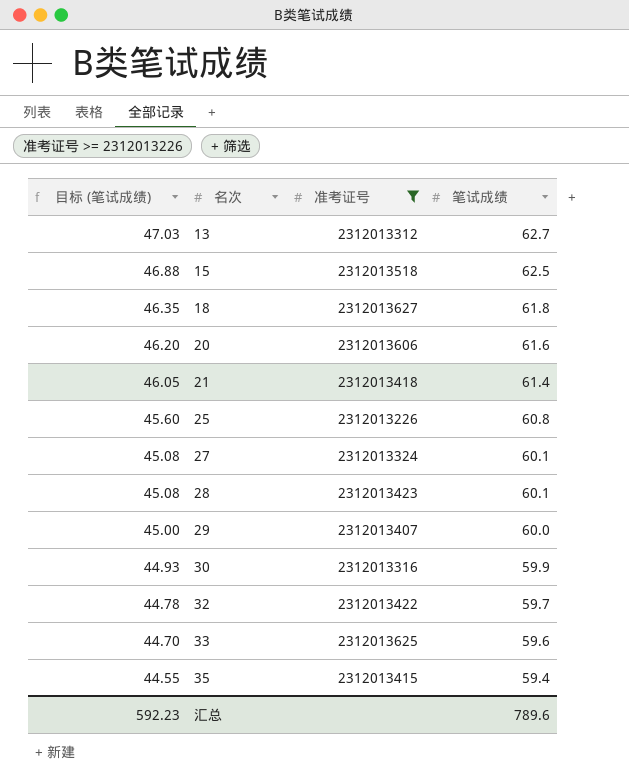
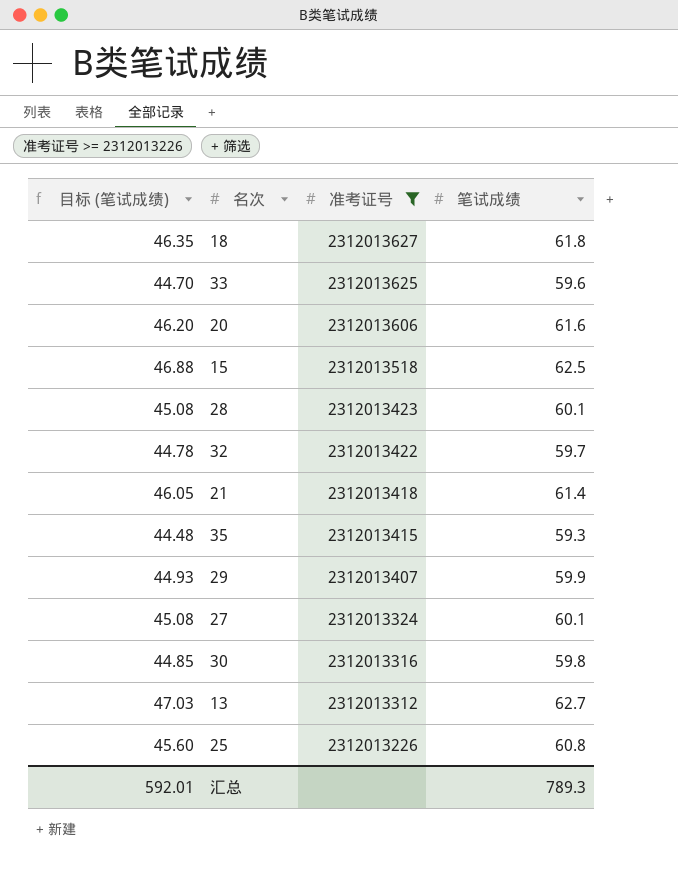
row order: 目标 (笔试成绩) descending -> 准考证号 descending
35 | 目标 (笔试成绩): 44.55 -> 44.48
35 | 笔试成绩: 59.4 -> 59.3
29 | 目标 (笔试成绩): 45.00 -> 44.93
29 | 笔试成绩: 60.0 -> 59.9
30 | 目标 (笔试成绩): 44.93 -> 44.85
30 | 笔试成绩: 59.9 -> 59.8
汇总 | 目标 (笔试成绩): 592.23 -> 592.01
汇总 | 笔试成绩: 789.6 -> 789.3

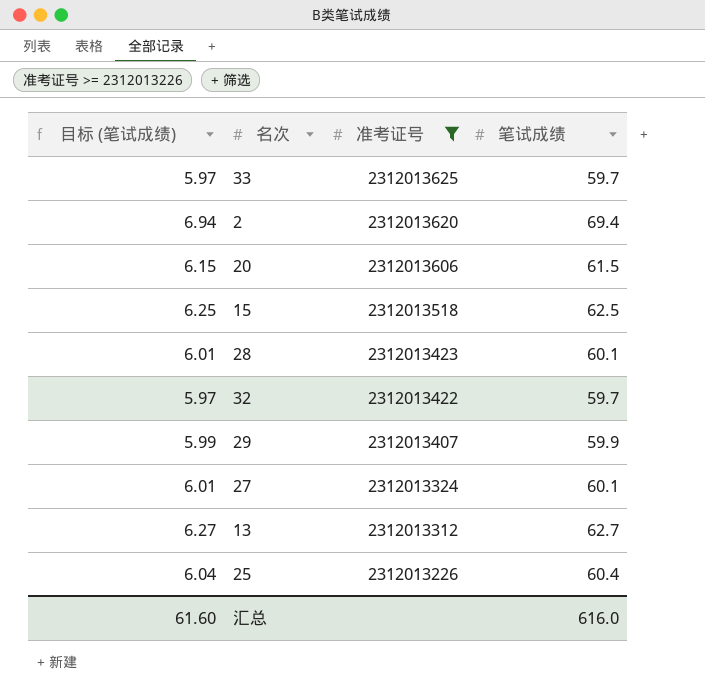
column 目标 (笔试成绩) | formula: [笔试成绩] * 0.75 -> [笔试成绩] * 0.1
row 18: 46.35 | 2312013627 | 61.8 -> none
row 21: 46.05 | 2312013418 | 61.4 -> none
row 35: 44.48 | 2312013415 | 59.3 -> none
row 30: 44.85 | 2312013316 | 59.8 -> none
33 | 笔试成绩: 59.6 -> 59.7
row 2: none -> 6.94 | 2312013620 | 69.4
20 | 笔试成绩: 61.6 -> 61.5
25 | 笔试成绩: 60.8 -> 60.4
汇总 | 目标 (笔试成绩): 592.01 -> 61.60
汇总 | 笔试成绩: 789.3 -> 616.0

